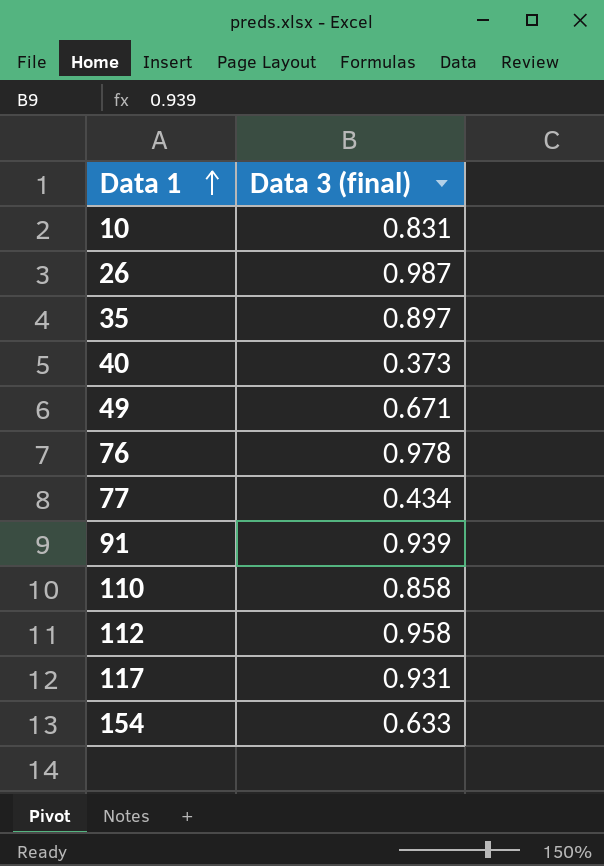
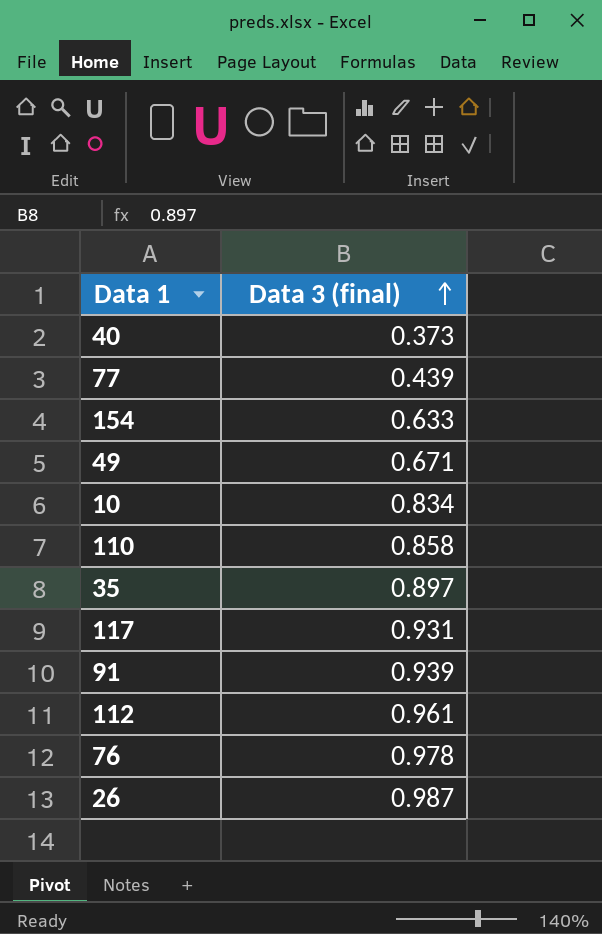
row order: Data 1 ascending -> Data 3 (final) ascending
77 | Data 3 (final): 0.434 -> 0.439
10 | Data 3 (final): 0.831 -> 0.834
112 | Data 3 (final): 0.958 -> 0.961

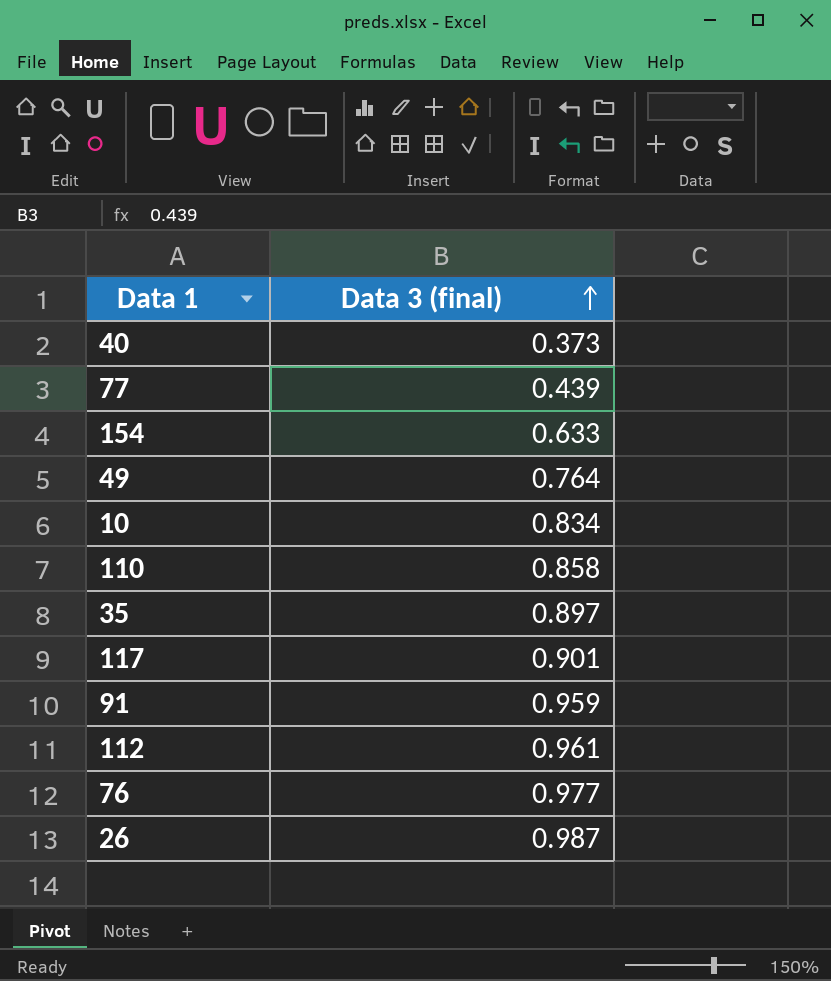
49 | Data 3 (final): 0.671 -> 0.764
117 | Data 3 (final): 0.931 -> 0.901
91 | Data 3 (final): 0.939 -> 0.959
76 | Data 3 (final): 0.978 -> 0.977

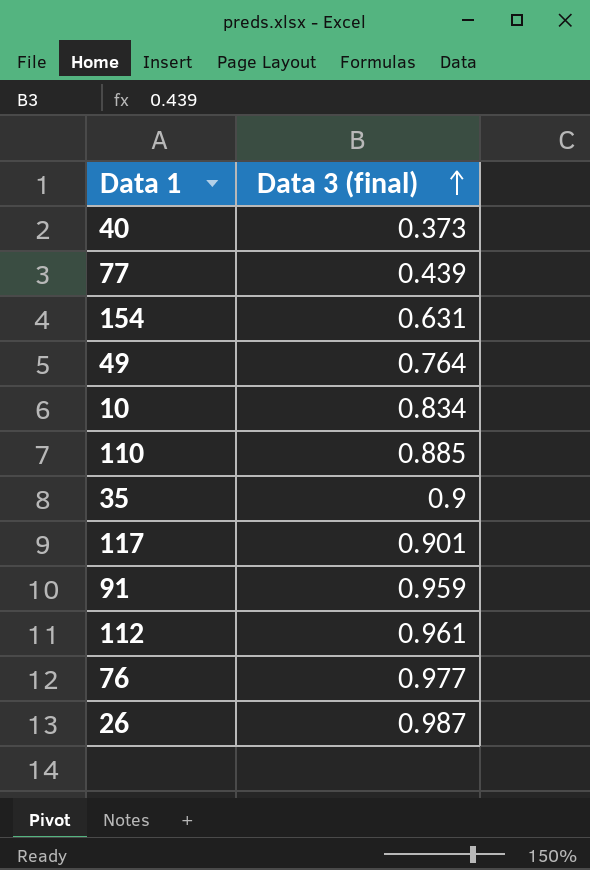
154 | Data 3 (final): 0.633 -> 0.631
110 | Data 3 (final): 0.858 -> 0.885
35 | Data 3 (final): 0.897 -> 0.9

